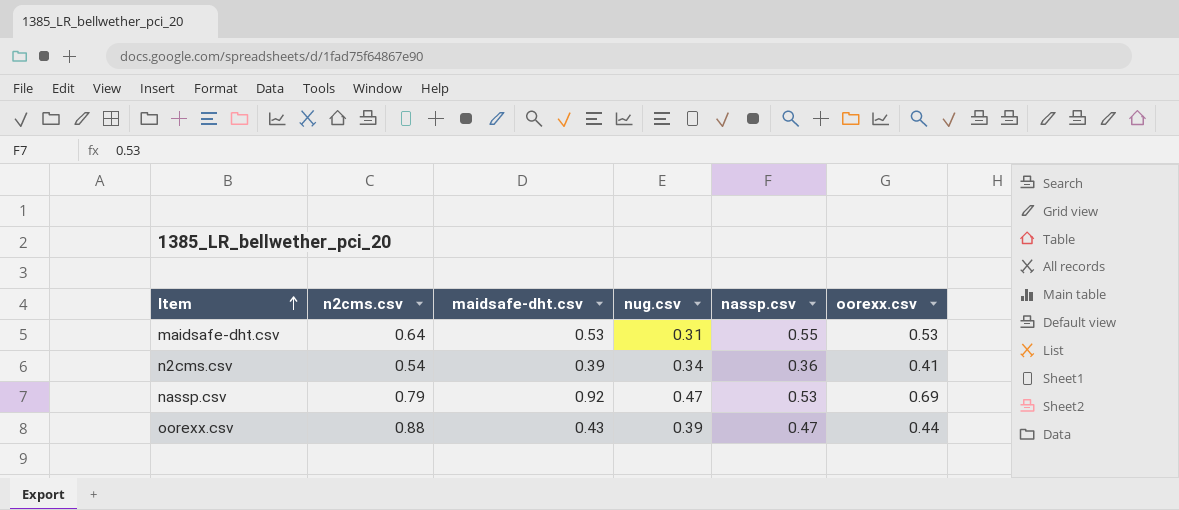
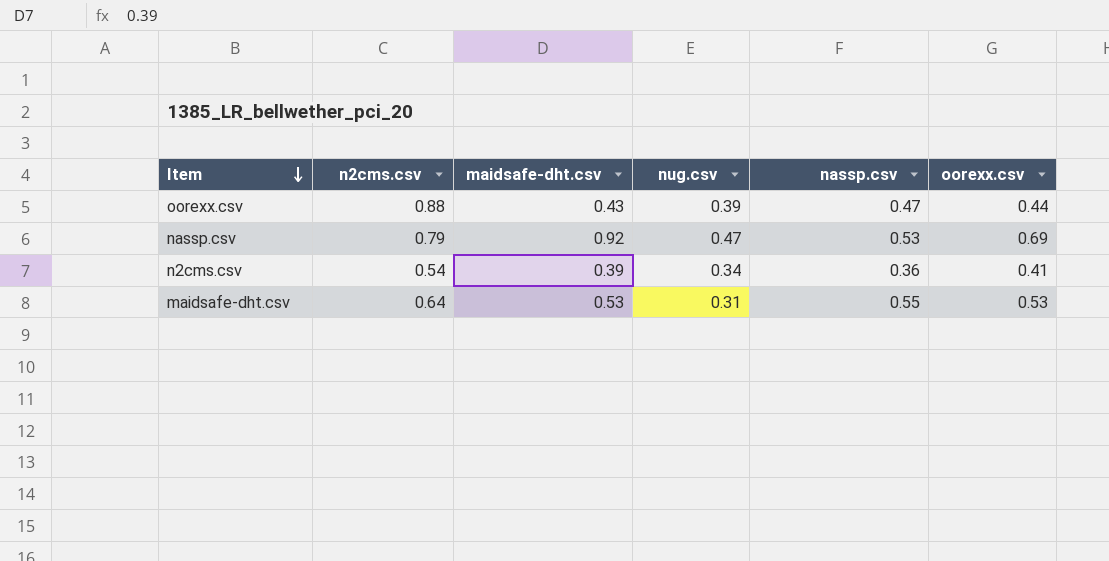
row order: Item ascending -> Item descending

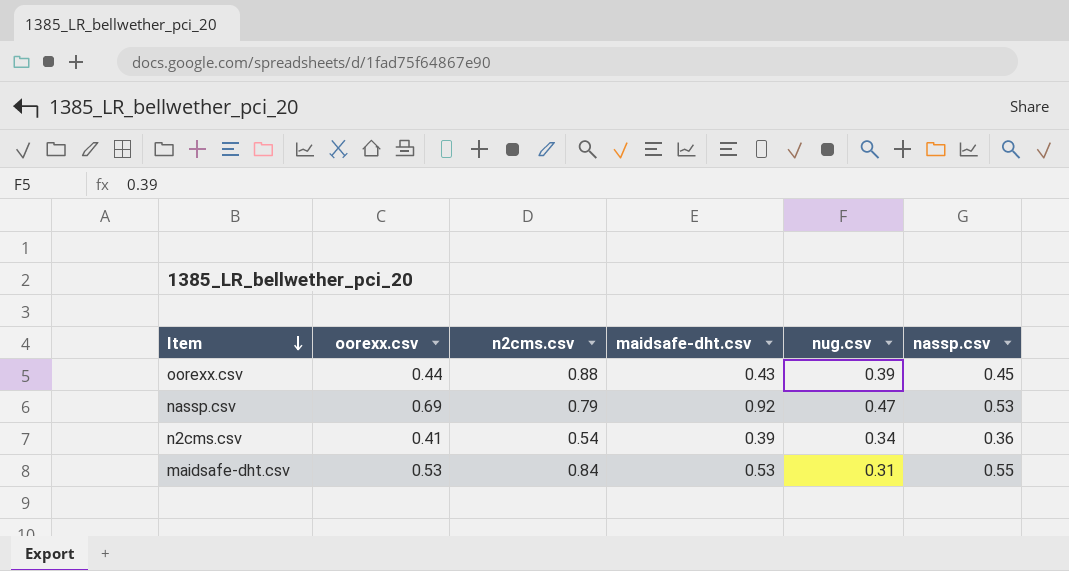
column oorexx.csv | position: 6 -> 2
oorexx.csv | nassp.csv: 0.47 -> 0.45
maidsafe-dht.csv | n2cms.csv: 0.64 -> 0.84

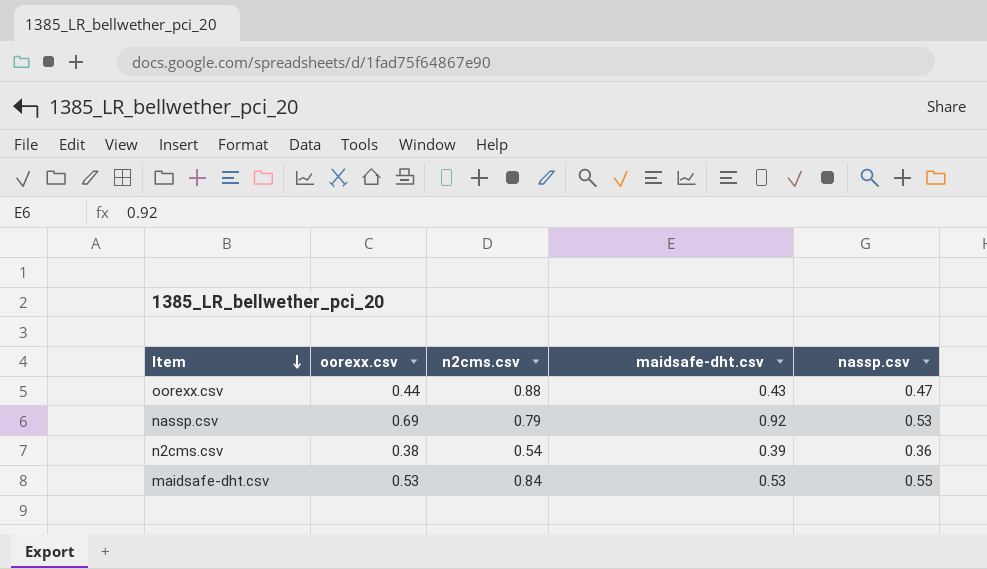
column nug.csv | position: 5 -> none
oorexx.csv | nassp.csv: 0.45 -> 0.47
n2cms.csv | oorexx.csv: 0.41 -> 0.38

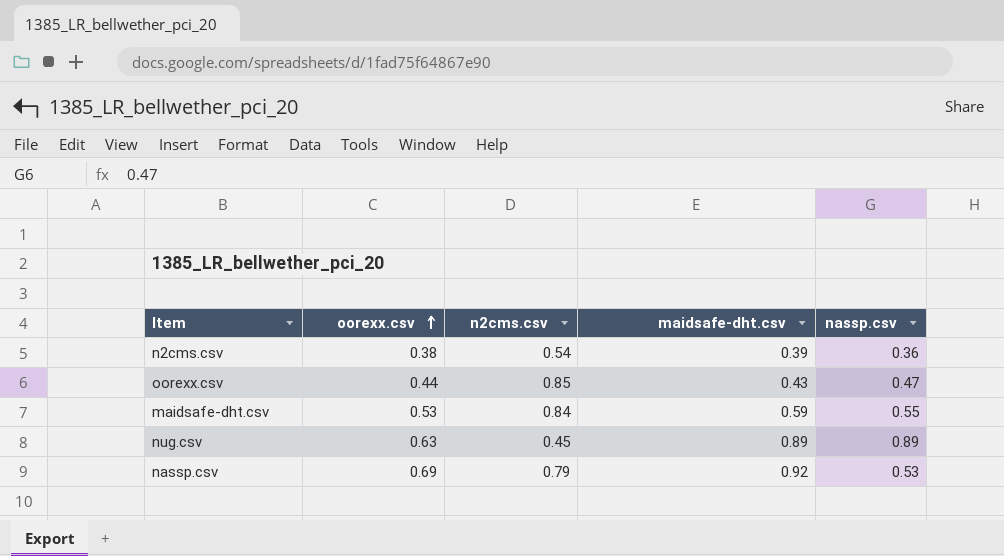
row order: Item descending -> oorexx.csv ascending
oorexx.csv | n2cms.csv: 0.88 -> 0.85
maidsafe-dht.csv | maidsafe-dht.csv: 0.53 -> 0.59
row nug.csv: none -> 0.63 | 0.45 | 0.89 | 0.89

